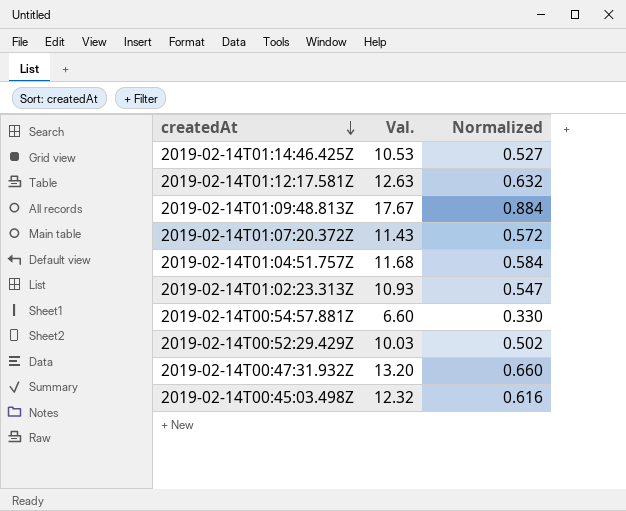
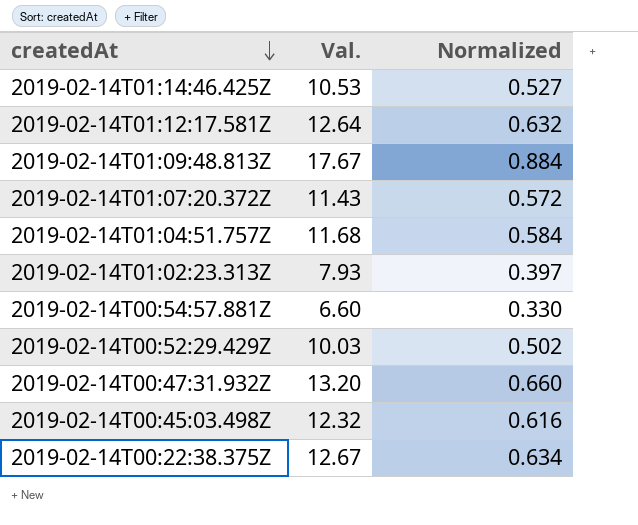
2019-02-14T01:12:17.581Z | Val.: 12.63 -> 12.64
2019-02-14T01:02:23.313Z | Val.: 10.93 -> 7.93
2019-02-14T01:02:23.313Z | Normalized: 0.547 -> 0.397
row 2019-02-14T00:22:38.375Z: none -> 12.67 | 0.634

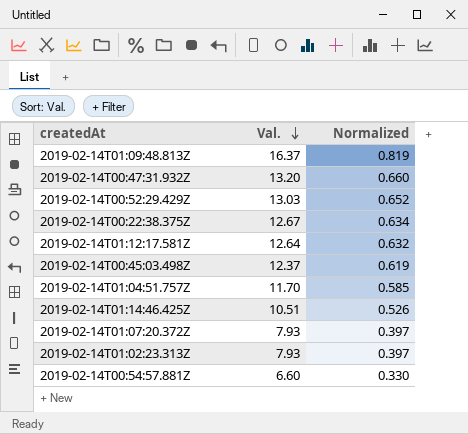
row order: createdAt descending -> Val. descending
2019-02-14T01:09:48.813Z | Val.: 17.67 -> 16.37
2019-02-14T01:09:48.813Z | Normalized: 0.884 -> 0.819
2019-02-14T00:52:29.429Z | Val.: 10.03 -> 13.03
2019-02-14T00:52:29.429Z | Normalized: 0.502 -> 0.652
2019-02-14T00:45:03.498Z | Val.: 12.32 -> 12.37
2019-02-14T00:45:03.498Z | Normalized: 0.616 -> 0.619
2019-02-14T01:04:51.757Z | Val.: 11.68 -> 11.70
2019-02-14T01:04:51.757Z | Normalized: 0.584 -> 0.585
2019-02-14T01:14:46.425Z | Val.: 10.53 -> 10.51
2019-02-14T01:14:46.425Z | Normalized: 0.527 -> 0.526
2019-02-14T01:07:20.372Z | Val.: 11.43 -> 7.93
2019-02-14T01:07:20.372Z | Normalized: 0.572 -> 0.397

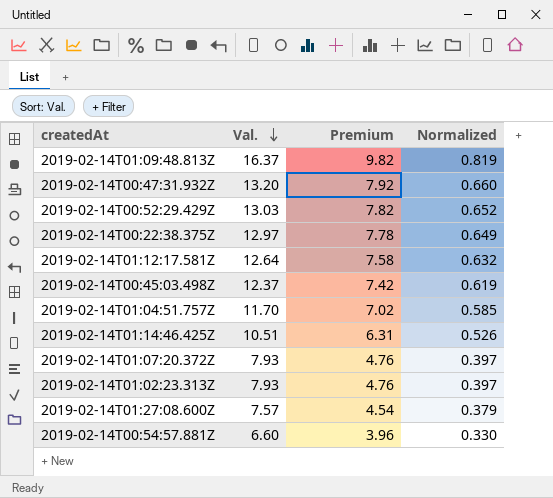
column Premium | formula: none -> [Val.] * 0.6
2019-02-14T00:22:38.375Z | Val.: 12.67 -> 12.97
2019-02-14T00:22:38.375Z | Normalized: 0.634 -> 0.649
row 2019-02-14T01:27:08.600Z: none -> 7.57 | 4.54 | 0.379

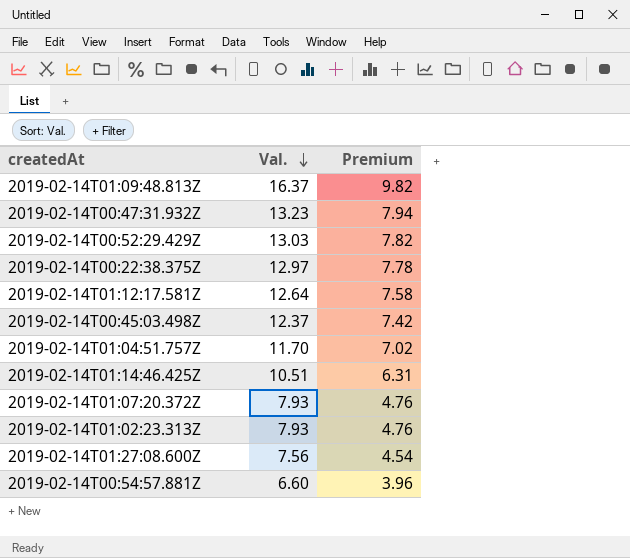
column Normalized | formula: [Val.] * 0.05 -> none
2019-02-14T00:47:31.932Z | Val.: 13.20 -> 13.23
2019-02-14T00:47:31.932Z | Premium: 7.92 -> 7.94
2019-02-14T01:27:08.600Z | Val.: 7.57 -> 7.56

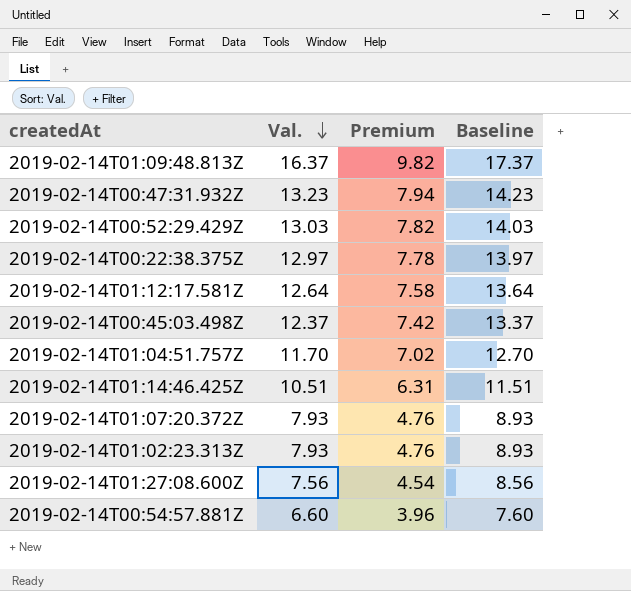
column Baseline | formula: none -> [Val.] + 1

